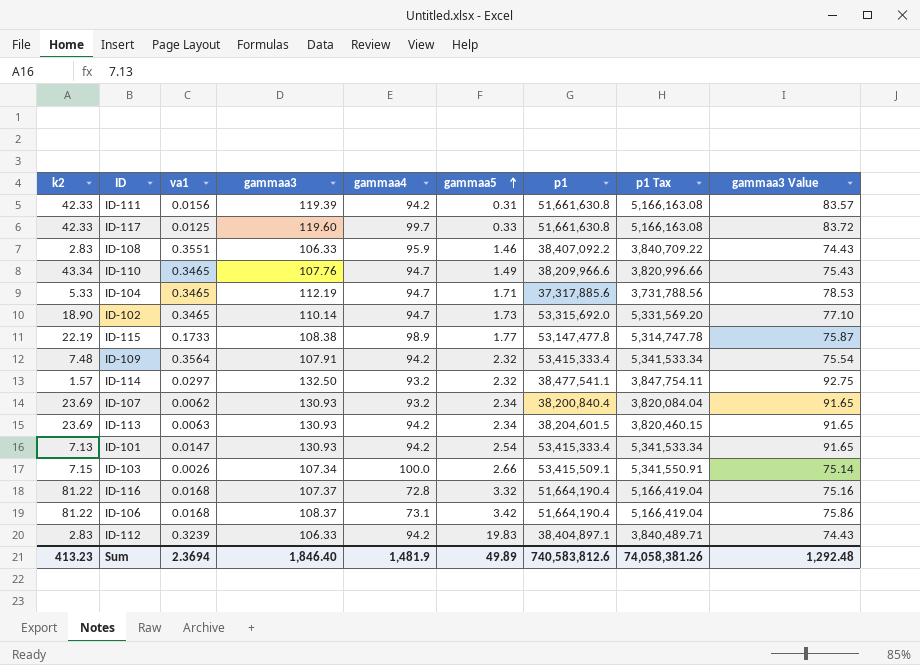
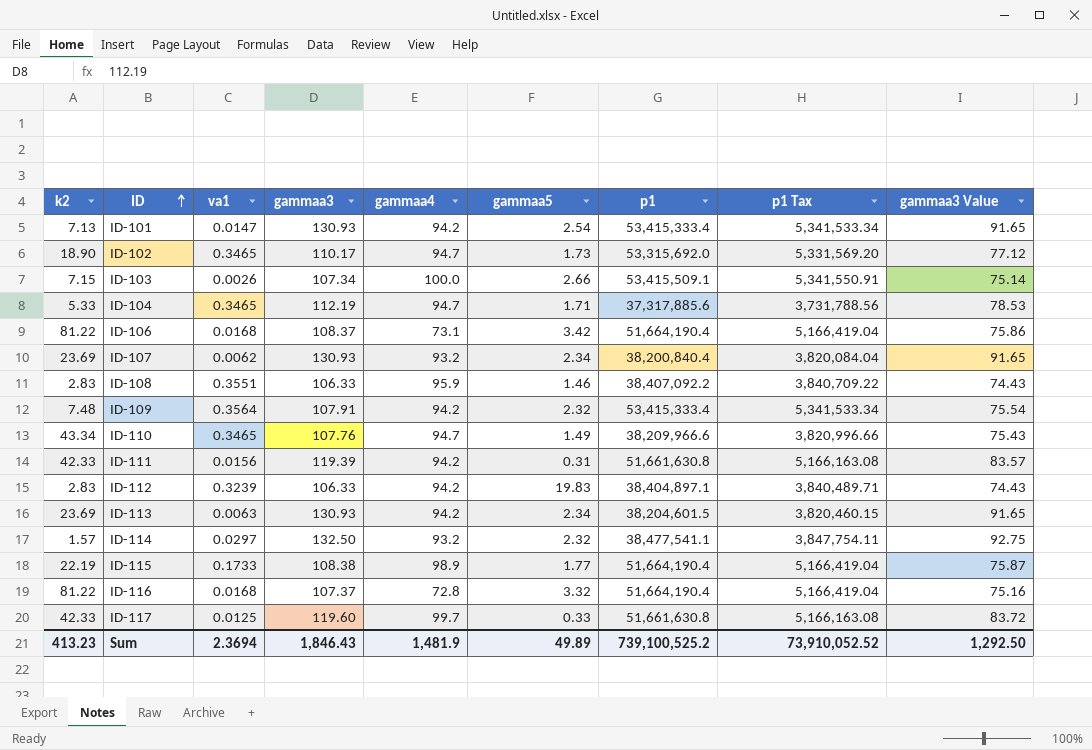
row order: gammaa5 ascending -> ID ascending
ID-102 | gammaa3: 110.14 -> 110.17
ID-102 | gammaa3 Value: 77.10 -> 77.12
ID-115 | p1: 53,147,477.8 -> 51,664,190.4
ID-115 | p1 Tax: 5,314,747.78 -> 5,166,419.04
Sum | gammaa3: 1,846.40 -> 1,846.43
Sum | p1: 740,583,812.6 -> 739,100,525.2
Sum | p1 Tax: 74,058,381.26 -> 73,910,052.52
Sum | gammaa3 Value: 1,292.48 -> 1,292.50

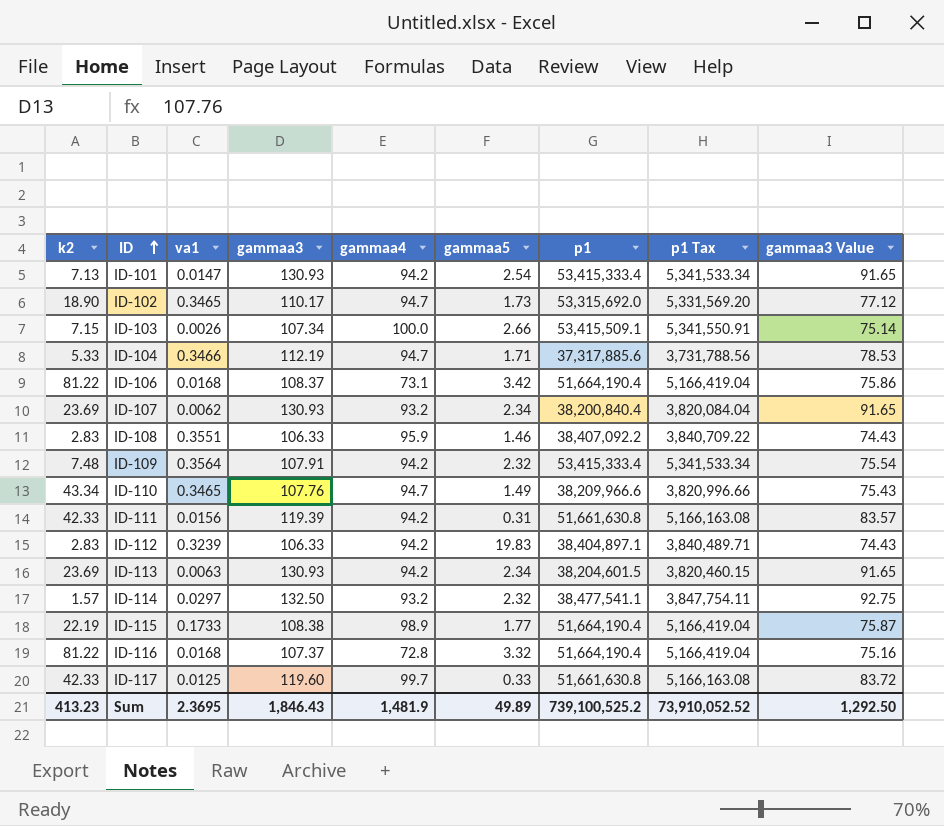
ID-104 | va1: 0.3465 -> 0.3466
Sum | va1: 2.3694 -> 2.3695

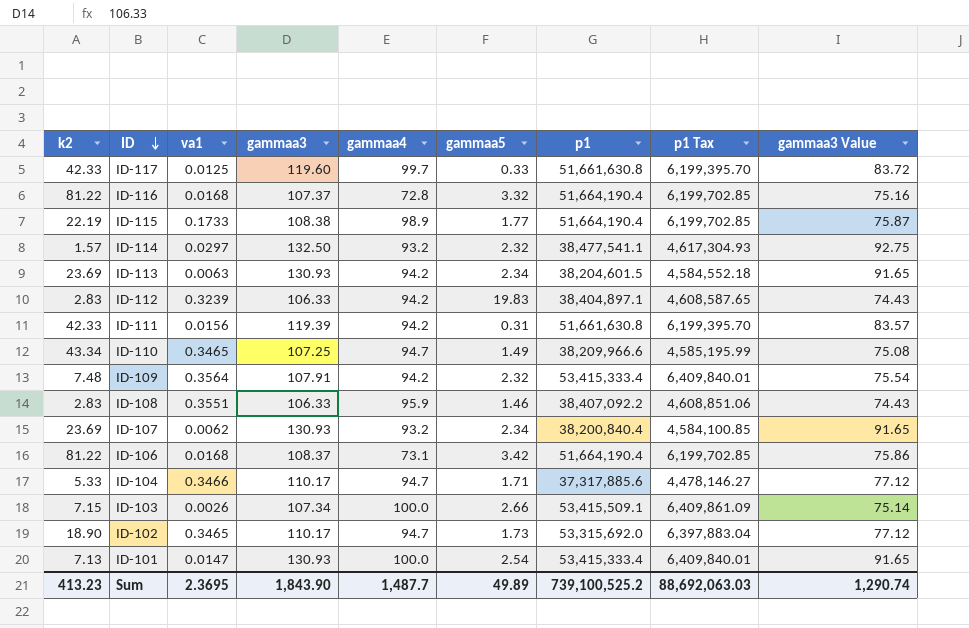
row order: ID ascending -> ID descending
column p1 Tax | formula: [p1] * 0.1 -> [p1] * 0.12
ID-110 | gammaa3: 107.76 -> 107.25
ID-110 | gammaa3 Value: 75.43 -> 75.08
ID-104 | gammaa3: 112.19 -> 110.17
ID-104 | gammaa3 Value: 78.53 -> 77.12
ID-101 | gammaa4: 94.2 -> 100.0
Sum | gammaa3: 1,846.43 -> 1,843.90
Sum | gammaa4: 1,481.9 -> 1,487.7
Sum | p1 Tax: 73,910,052.52 -> 88,692,063.03
Sum | gammaa3 Value: 1,292.50 -> 1,290.74

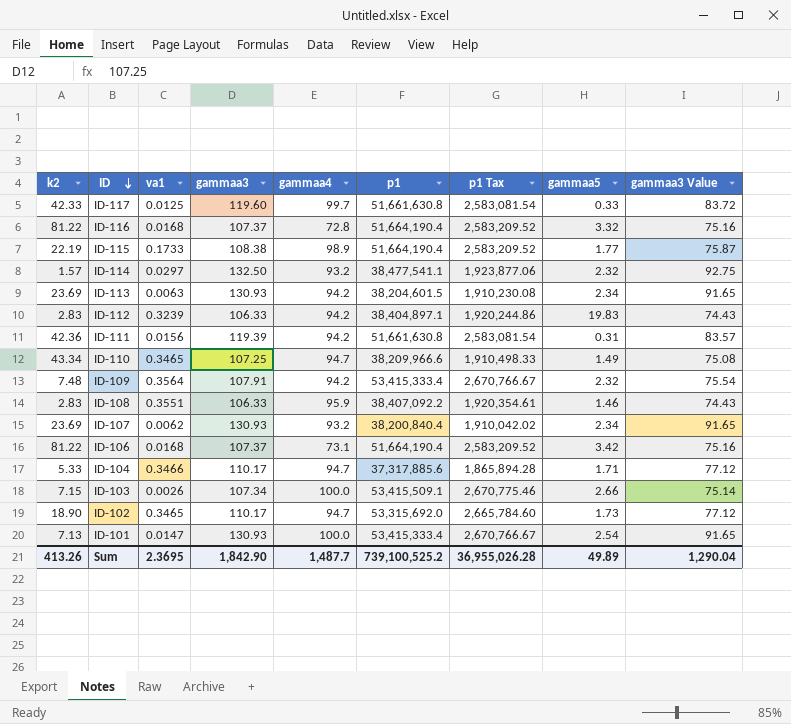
column p1 Tax | formula: [p1] * 0.12 -> [p1] * 0.05
column gammaa5 | position: 6 -> 8
ID-111 | k2: 42.33 -> 42.36
ID-106 | gammaa3: 108.37 -> 107.37
ID-106 | gammaa3 Value: 75.86 -> 75.16
Sum | k2: 413.23 -> 413.26
Sum | gammaa3: 1,843.90 -> 1,842.90
Sum | p1 Tax: 88,692,063.03 -> 36,955,026.28
Sum | gammaa3 Value: 1,290.74 -> 1,290.04

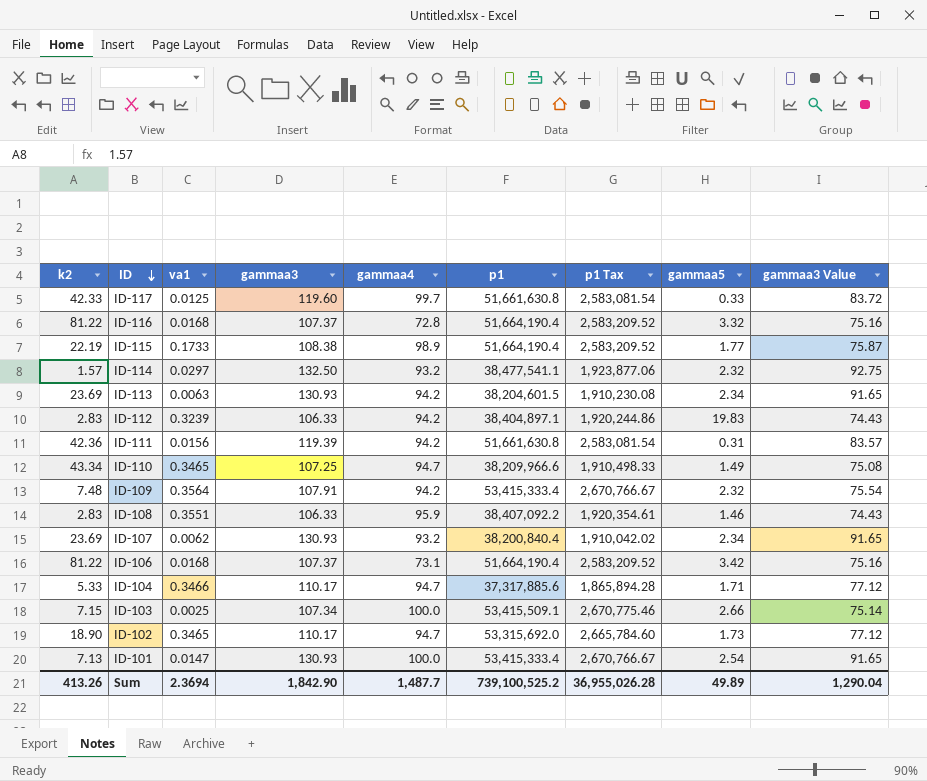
ID-103 | va1: 0.0026 -> 0.0025
Sum | va1: 2.3695 -> 2.3694

